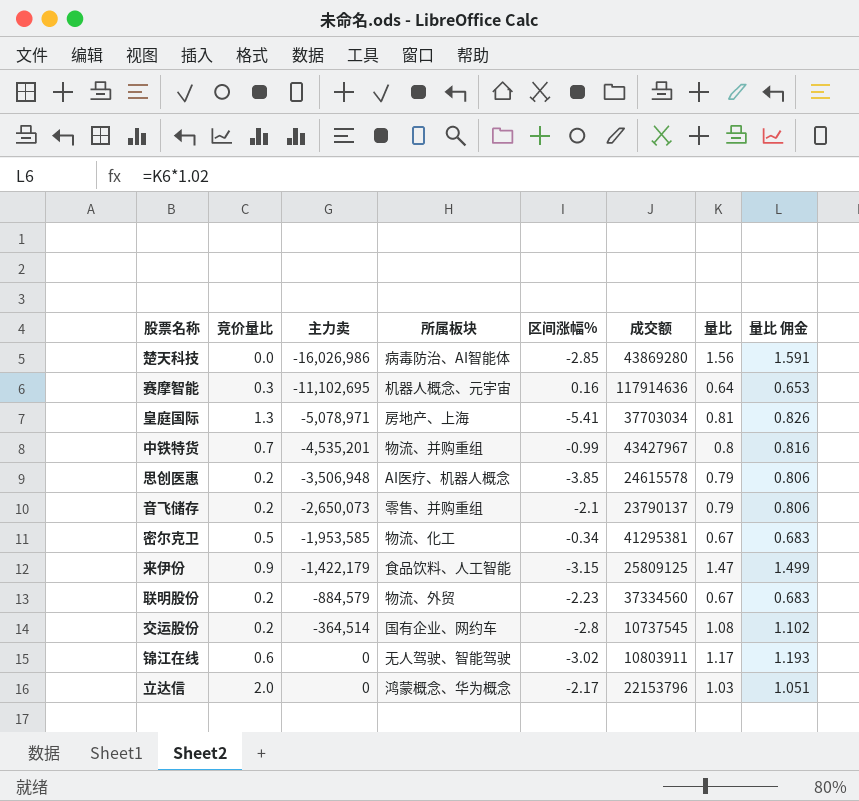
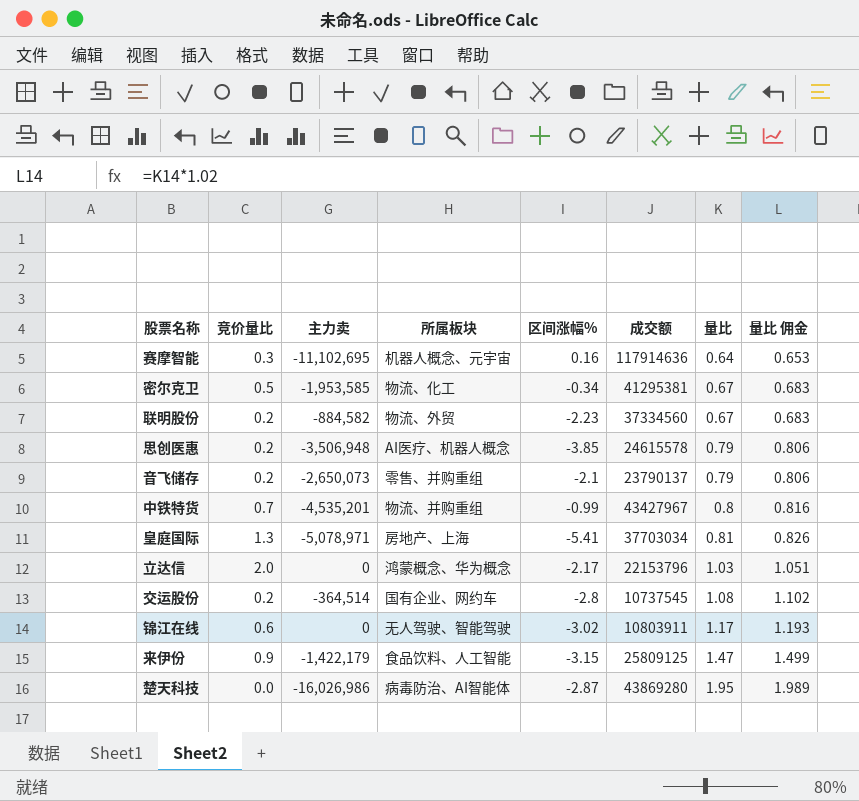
row order: 主力卖 ascending -> 量比 ascending
联明股份 | 主力卖: -884,579 -> -884,582
楚天科技 | 区间涨幅%: -2.85 -> -2.87
楚天科技 | 量比: 1.56 -> 1.95
楚天科技 | 量比 佣金: 1.591 -> 1.989

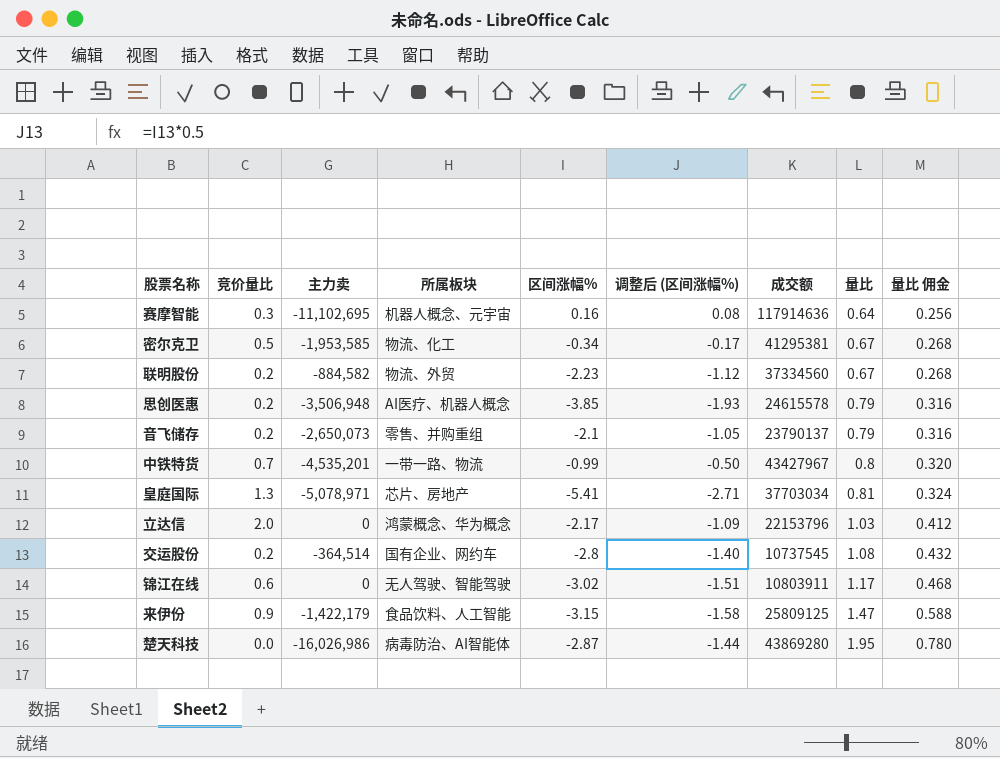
column 调整后 (区间涨幅%) | formula: none -> [区间涨幅%] * 0.5
column 量比 佣金 | formula: [量比] * 1.02 -> [量比] * 0.4
中铁特货 | 所属板块: 物流、并购重组 -> 一带一路、物流
皇庭国际 | 所属板块: 房地产、上海 -> 芯片、房地产

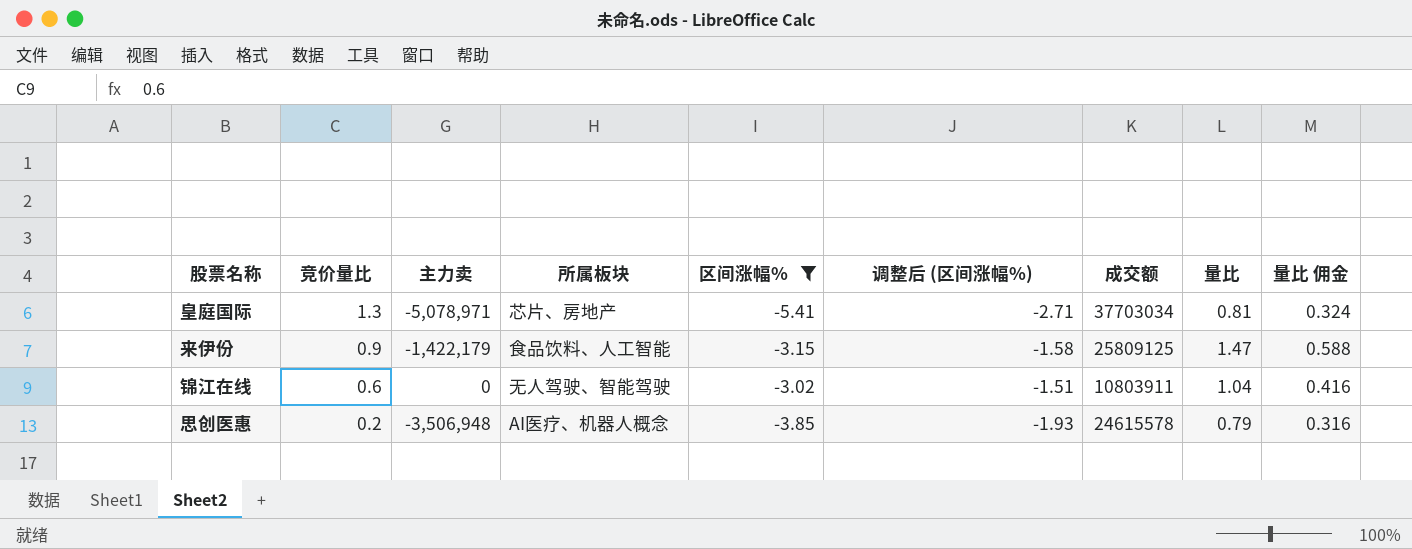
filter: none -> 区间涨幅% <= -3.02
row order: 量比 ascending -> 竞价量比 descending
锦江在线 | 量比: 1.17 -> 1.04
锦江在线 | 量比 佣金: 0.468 -> 0.416

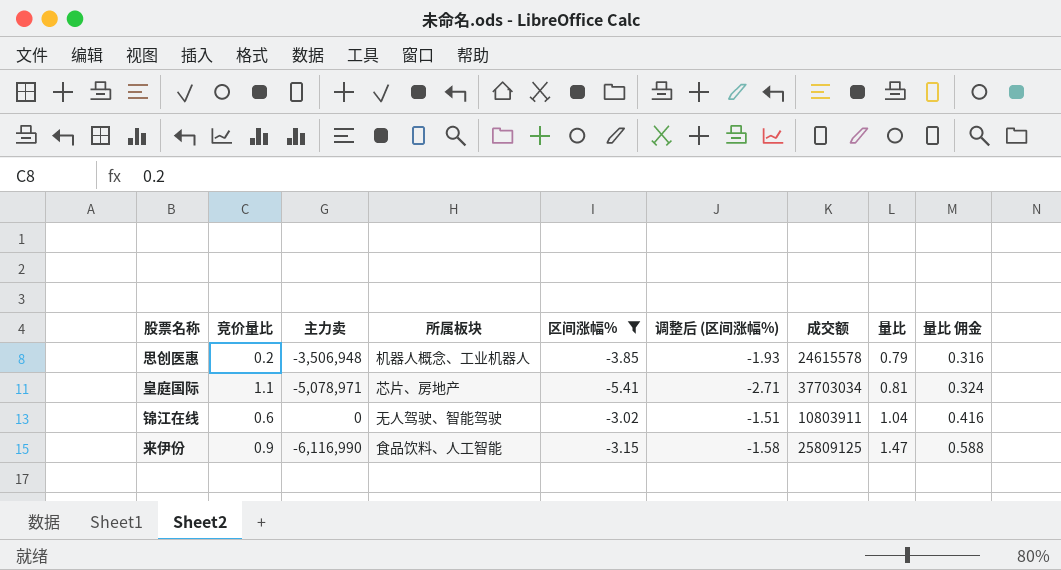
row order: 竞价量比 descending -> 量比 ascending
思创医惠 | 所属板块: AI医疗、机器人概念 -> 机器人概念、工业机器人
皇庭国际 | 竞价量比: 1.3 -> 1.1
来伊份 | 主力卖: -1,422,179 -> -6,116,990

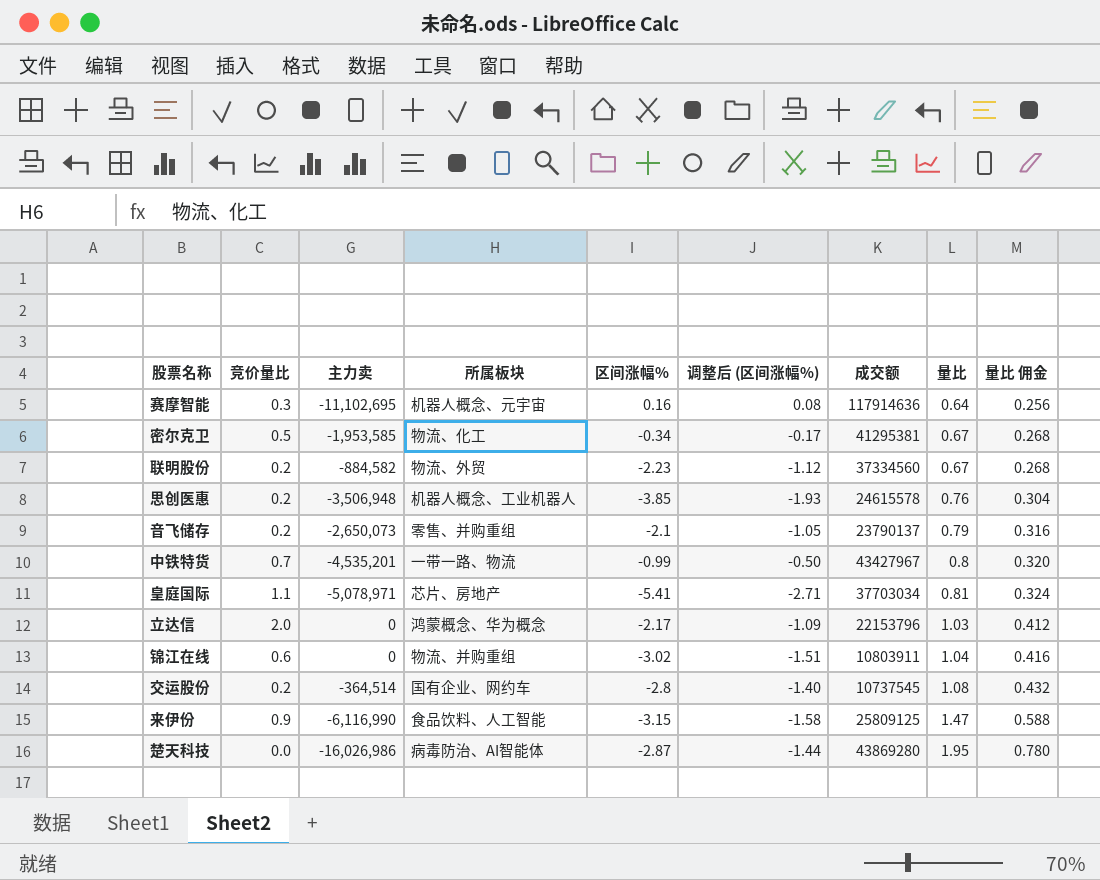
filter: 区间涨幅% <= -3.02 -> none
思创医惠 | 量比: 0.79 -> 0.76
思创医惠 | 量比 佣金: 0.316 -> 0.304
锦江在线 | 所属板块: 无人驾驶、智能驾驶 -> 物流、并购重组

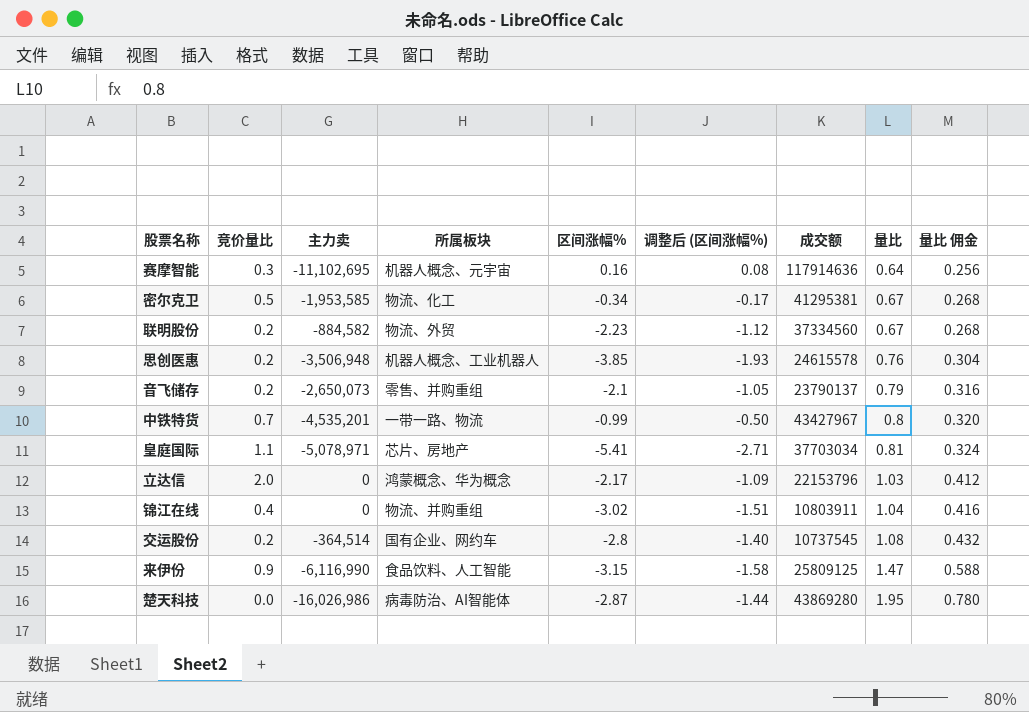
锦江在线 | 竞价量比: 0.6 -> 0.4

